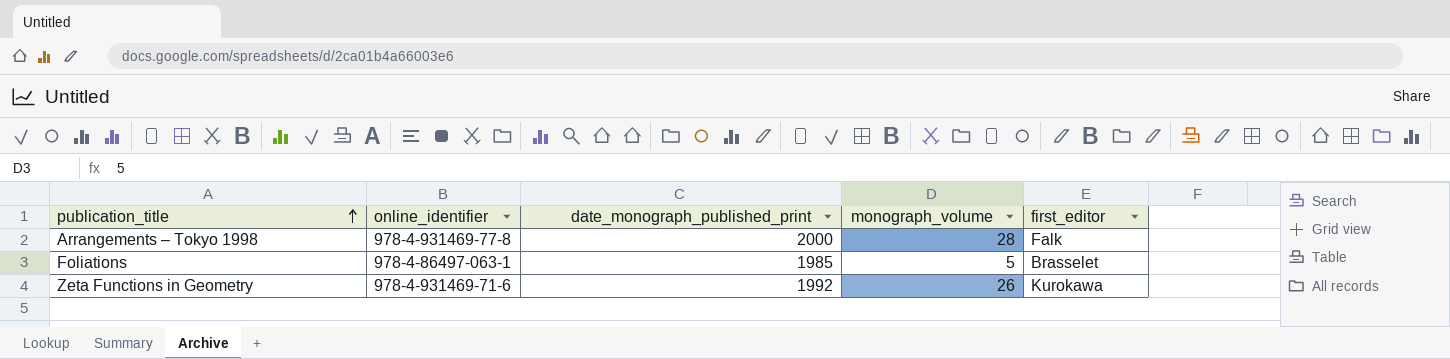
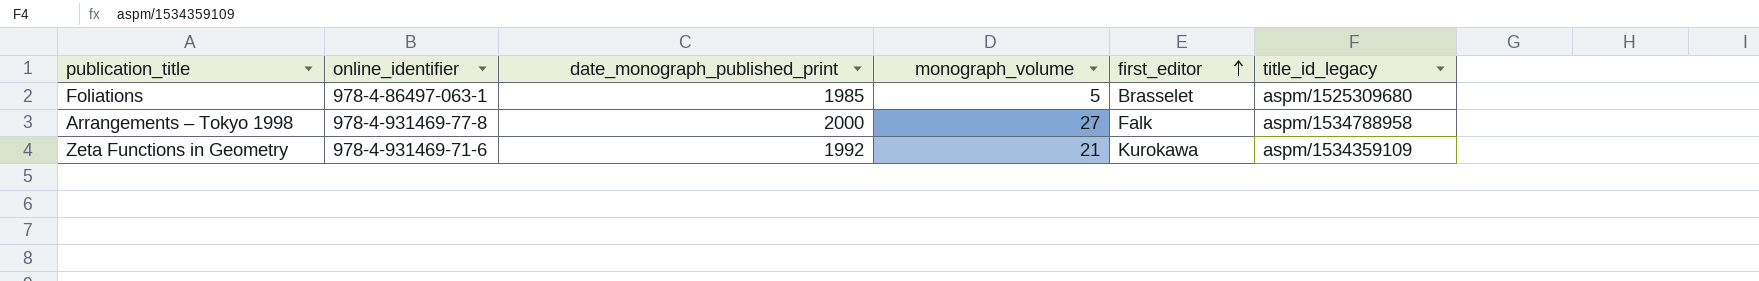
row order: publication_title ascending -> first_editor ascending
column title_id_legacy | position: none -> 6
Arrangements – Tokyo 1998 | monograph_volume: 28 -> 27
Zeta Functions in Geometry | monograph_volume: 26 -> 21

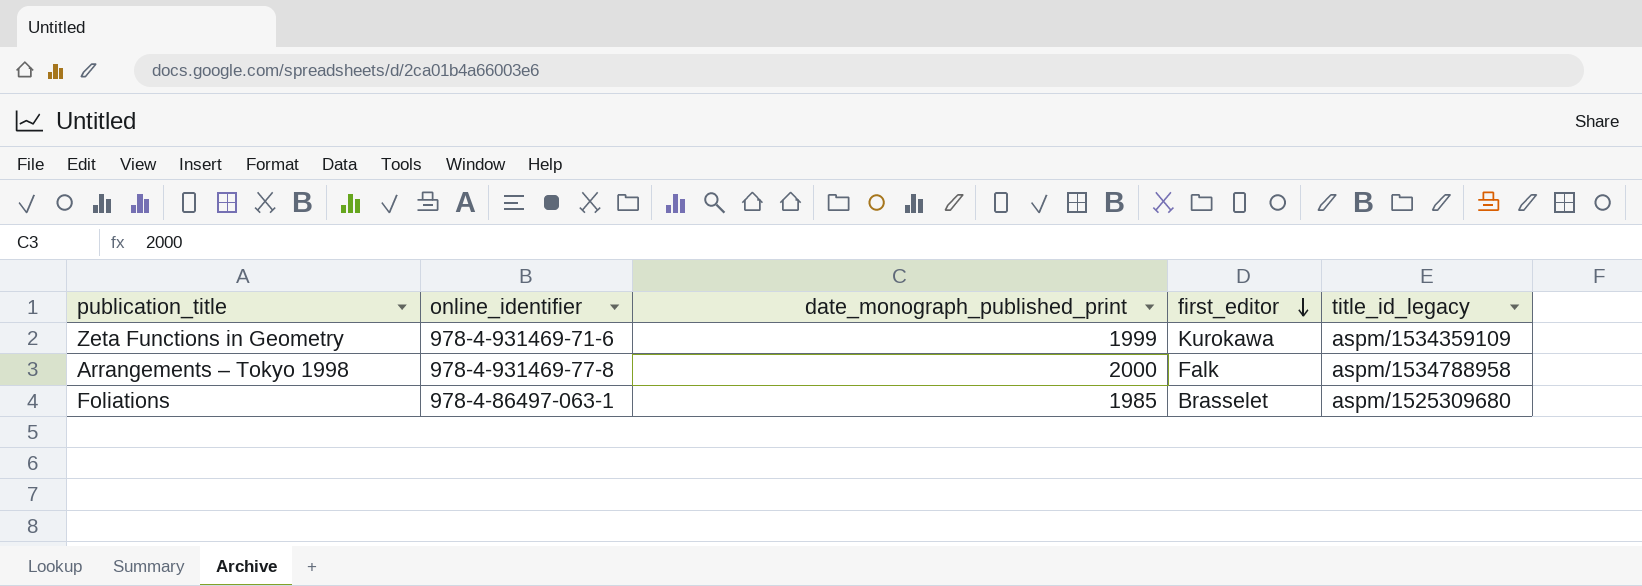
row order: first_editor ascending -> first_editor descending
column monograph_volume | position: 4 -> none
Zeta Functions in Geometry | date_monograph_published_print: 1992 -> 1999

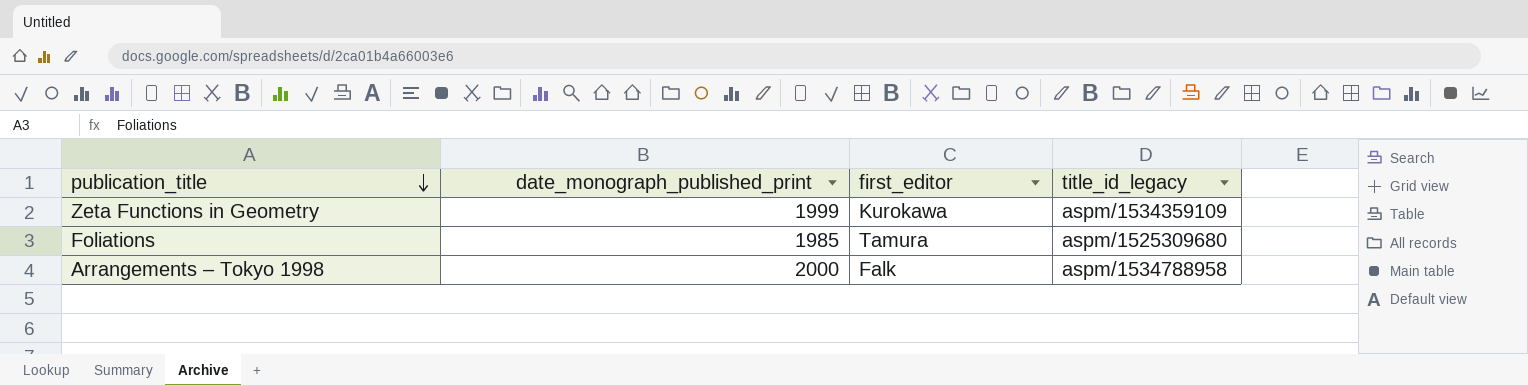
row order: first_editor descending -> publication_title descending
column online_identifier | position: 2 -> none
Foliations | first_editor: Brasselet -> Tamura

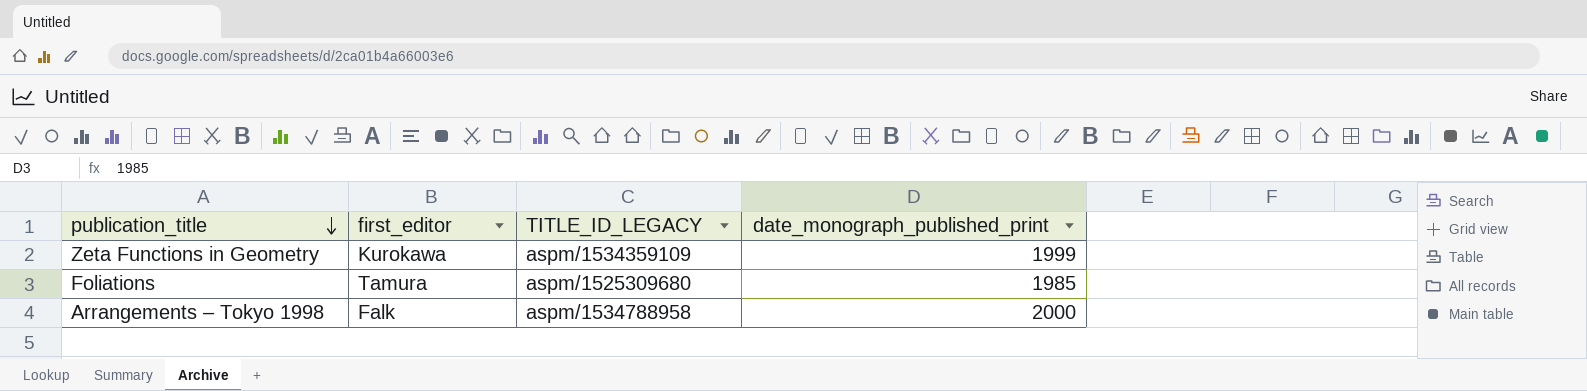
column name: title_id_legacy -> TITLE_ID_LEGACY
column date_monograph_published_print | position: 2 -> 4

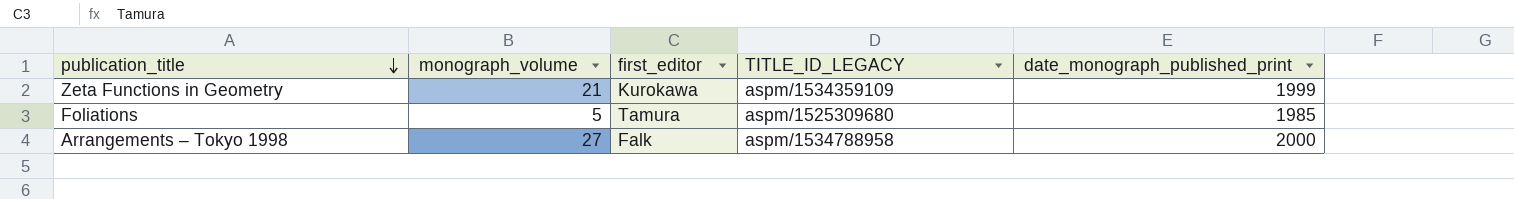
column monograph_volume | position: none -> 2

